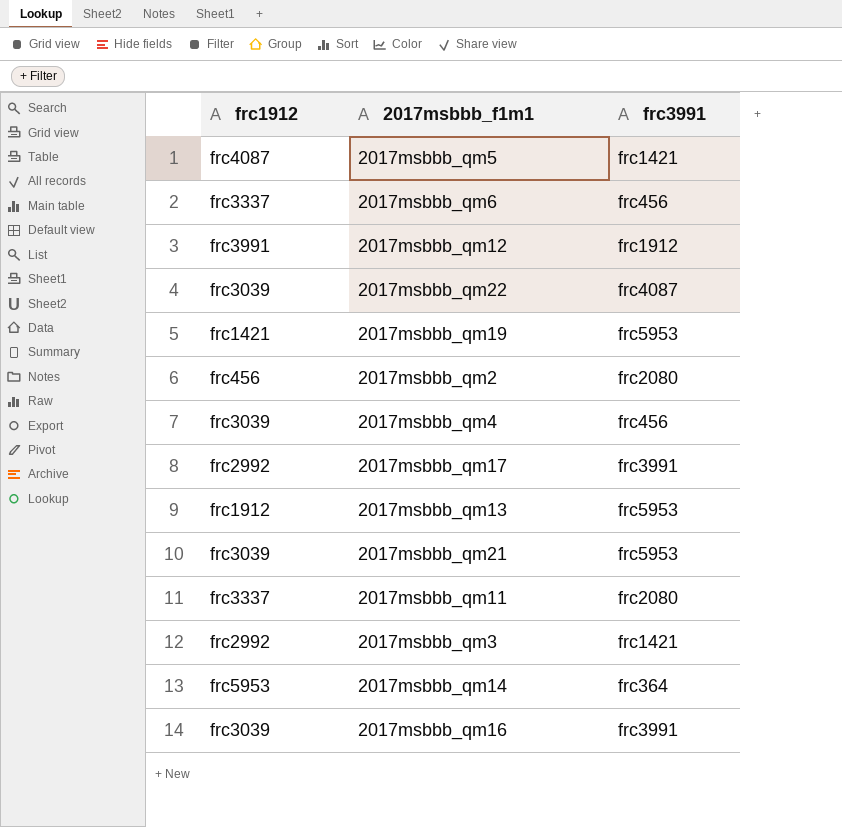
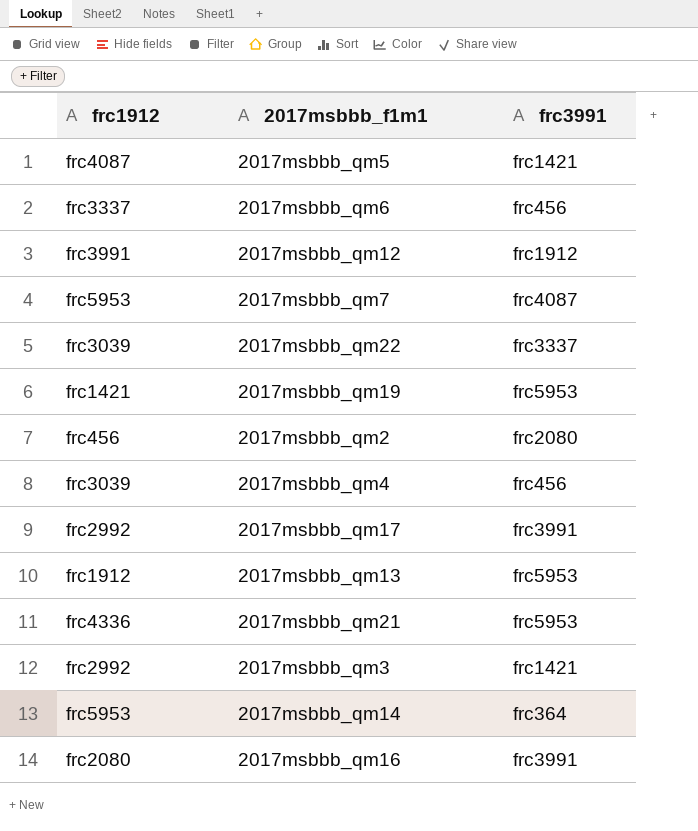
row 2017msbbb_qm11: frc3337 | frc2080 -> none
row 2017msbbb_qm7: none -> frc5953 | frc4087
2017msbbb_qm22 | frc3991: frc4087 -> frc3337
2017msbbb_qm21 | frc1912: frc3039 -> frc4336
2017msbbb_qm16 | frc1912: frc3039 -> frc2080

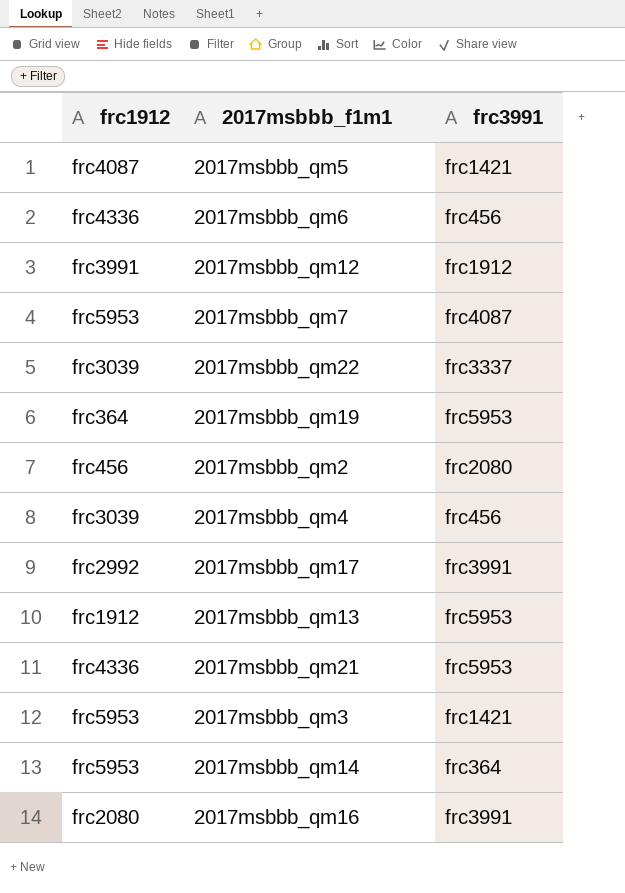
2017msbbb_qm6 | frc1912: frc3337 -> frc4336
2017msbbb_qm19 | frc1912: frc1421 -> frc364
2017msbbb_qm3 | frc1912: frc2992 -> frc5953

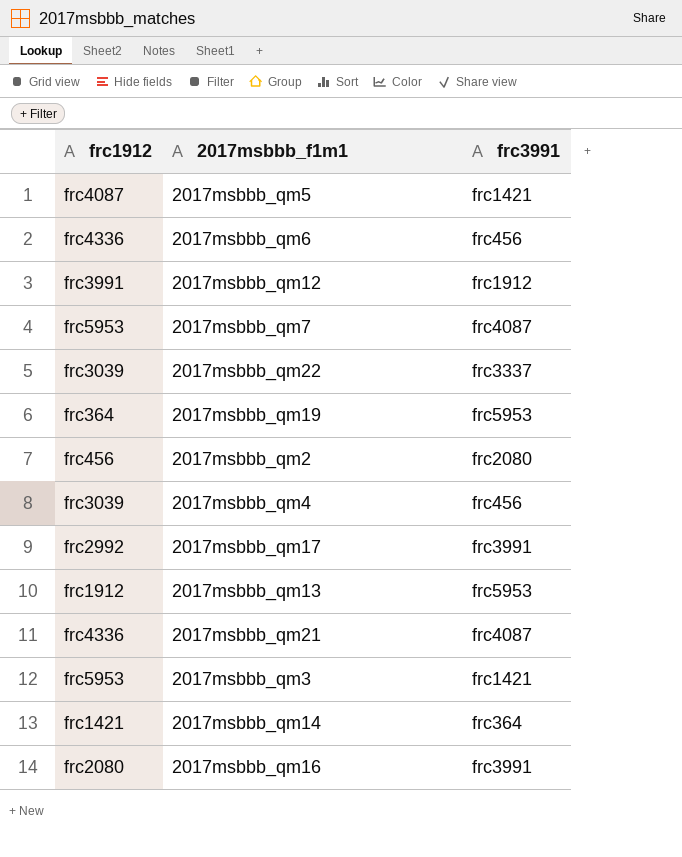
2017msbbb_qm21 | frc3991: frc5953 -> frc4087
2017msbbb_qm14 | frc1912: frc5953 -> frc1421

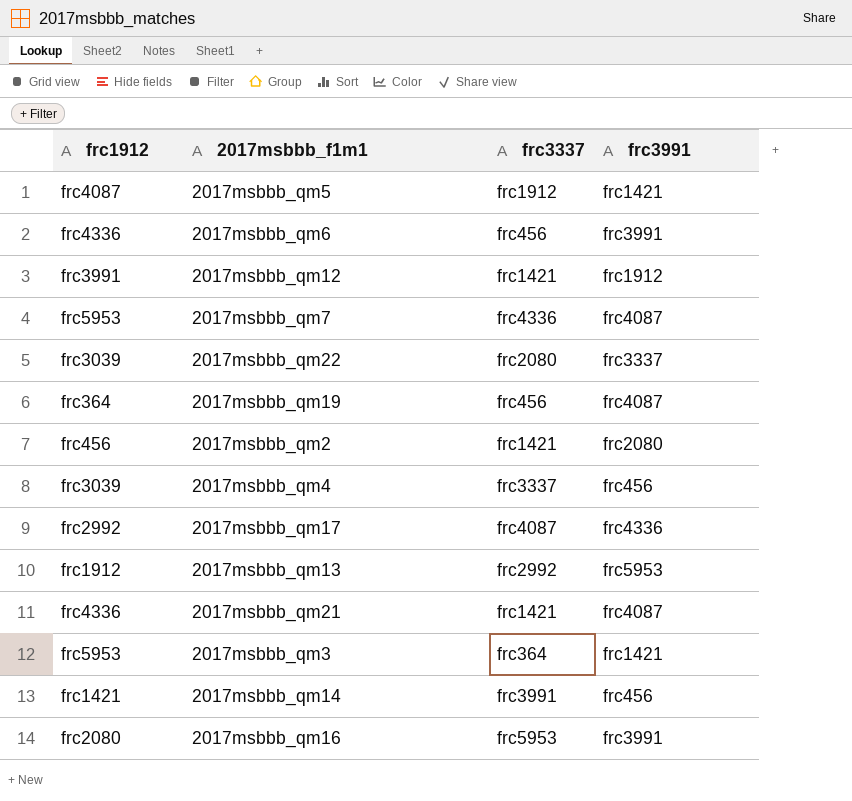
column frc3337 | position: none -> 3
2017msbbb_qm6 | frc3991: frc456 -> frc3991
2017msbbb_qm19 | frc3991: frc5953 -> frc4087
2017msbbb_qm17 | frc3991: frc3991 -> frc4336
2017msbbb_qm14 | frc3991: frc364 -> frc456

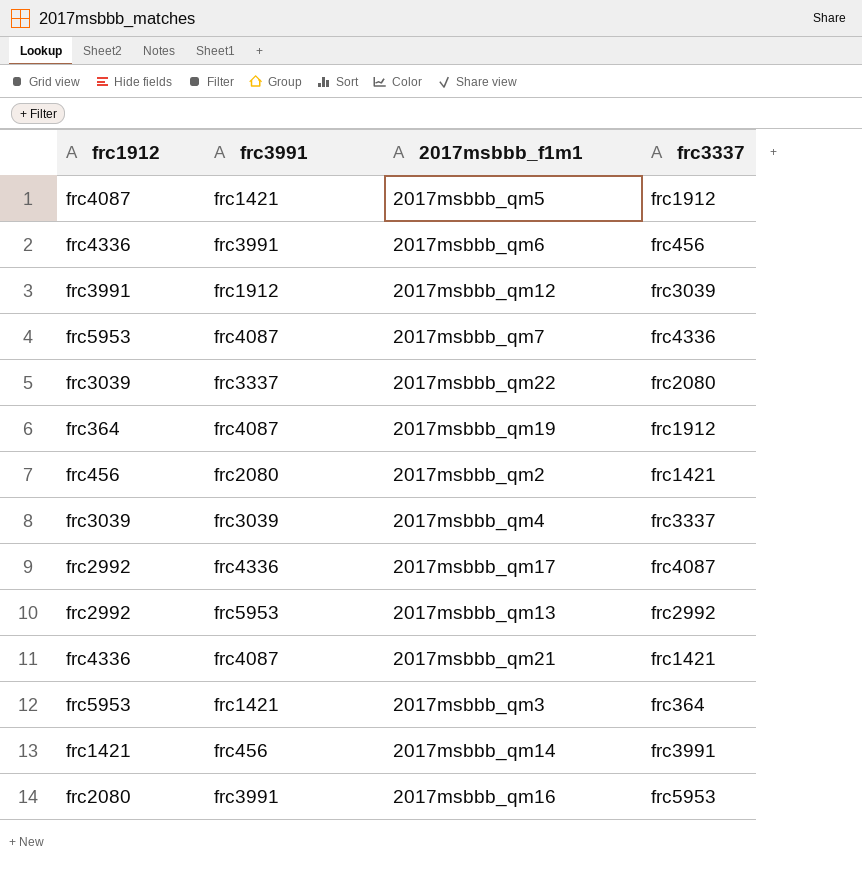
column frc3991 | position: 4 -> 2
2017msbbb_qm12 | frc3337: frc1421 -> frc3039
2017msbbb_qm19 | frc3337: frc456 -> frc1912
2017msbbb_qm4 | frc3991: frc456 -> frc3039
2017msbbb_qm13 | frc1912: frc1912 -> frc2992

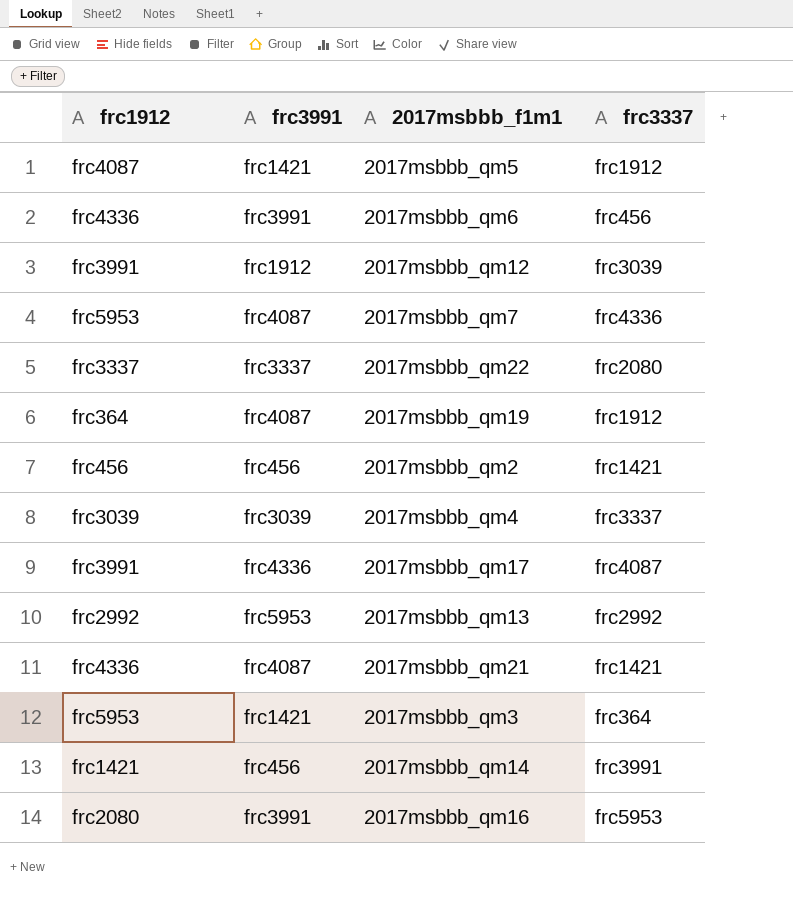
2017msbbb_qm22 | frc1912: frc3039 -> frc3337
2017msbbb_qm2 | frc3991: frc2080 -> frc456
2017msbbb_qm17 | frc1912: frc2992 -> frc3991

